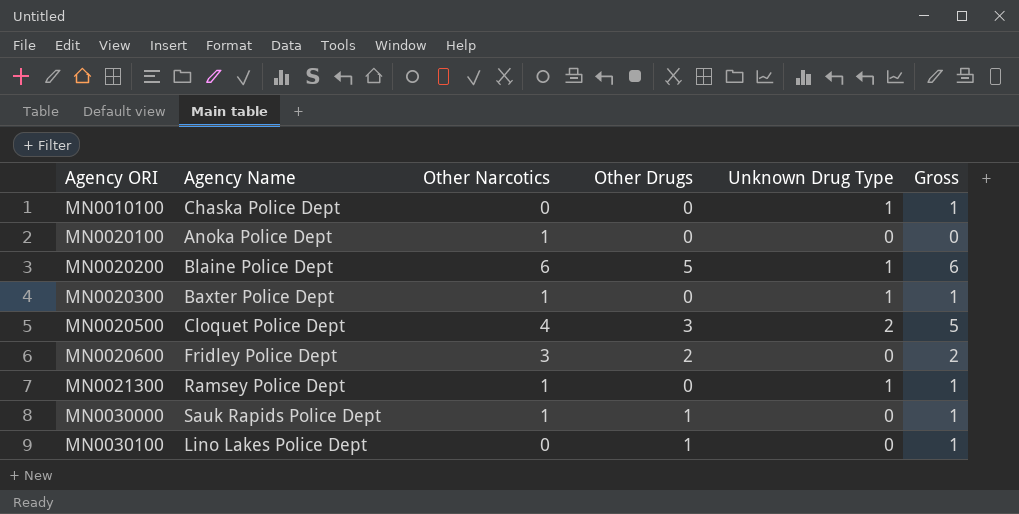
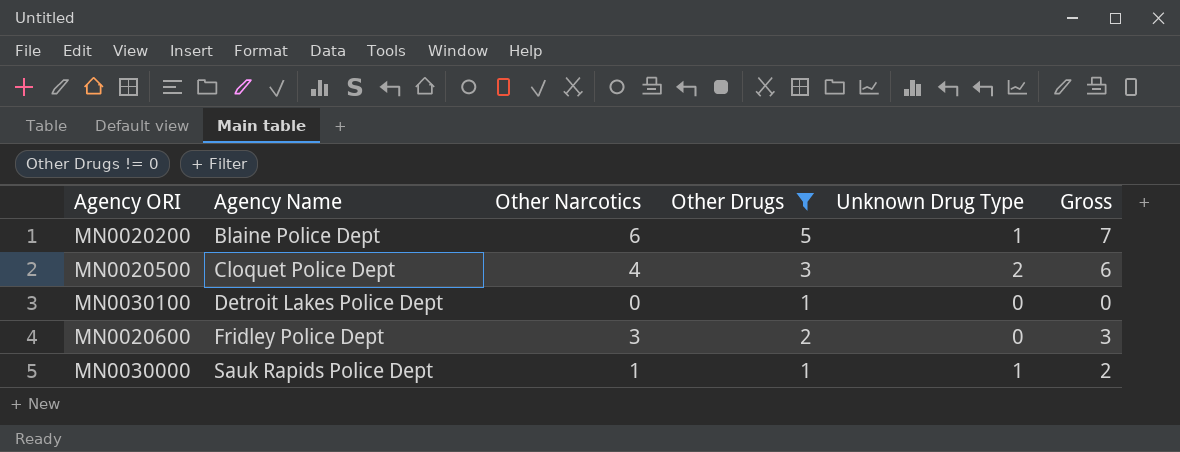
filter: none -> Other Drugs != 0
row order: Agency ORI ascending -> Agency Name ascending
column Gross | formula: [Other Drugs] + [Unknown Drug Type] -> [Other Narcotics] + [Unknown Drug Type]
MN0030100 | Agency Name: Lino Lakes Police Dept -> Detroit Lakes Police Dept
MN0030000 | Unknown Drug Type: 0 -> 1

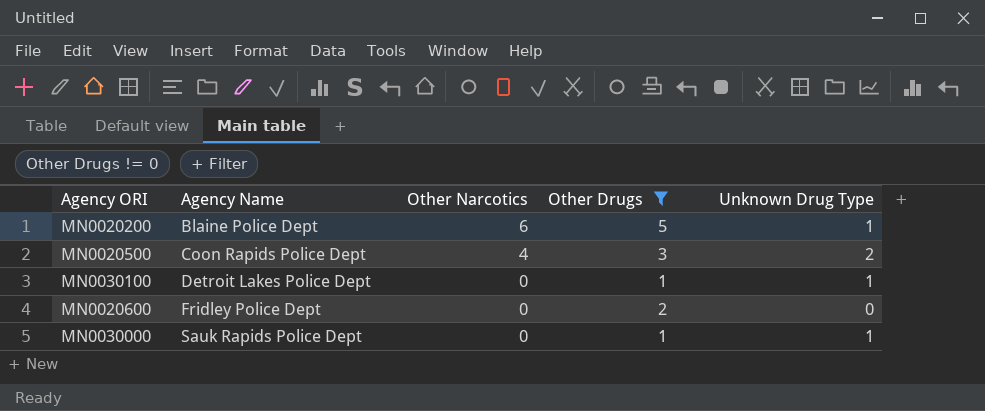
column Gross | formula: [Other Narcotics] + [Unknown Drug Type] -> none
MN0020500 | Agency Name: Cloquet Police Dept -> Coon Rapids Police Dept
MN0030100 | Unknown Drug Type: 0 -> 1
MN0020600 | Other Narcotics: 3 -> 0
MN0030000 | Other Narcotics: 1 -> 0

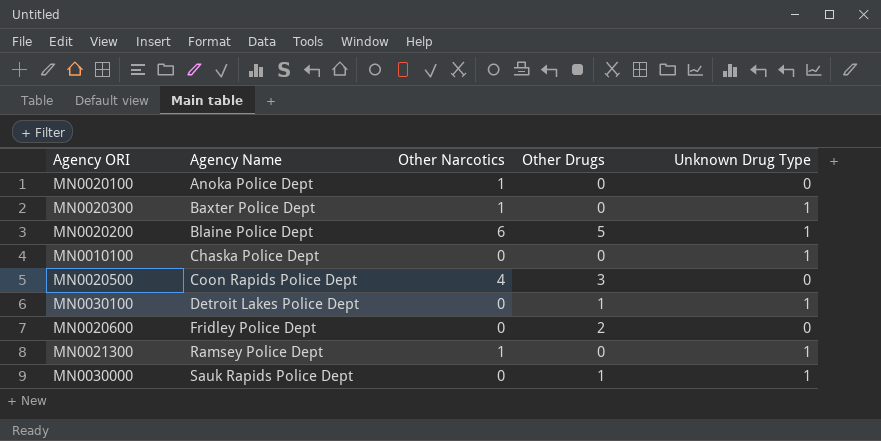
filter: Other Drugs != 0 -> none
MN0020500 | Unknown Drug Type: 2 -> 0

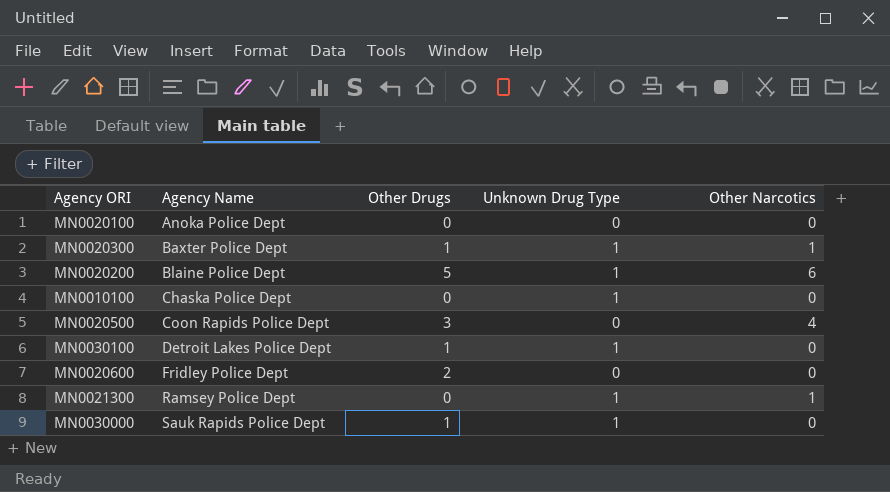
column Other Narcotics | position: 3 -> 5
MN0020100 | Other Narcotics: 1 -> 0
MN0020300 | Other Drugs: 0 -> 1

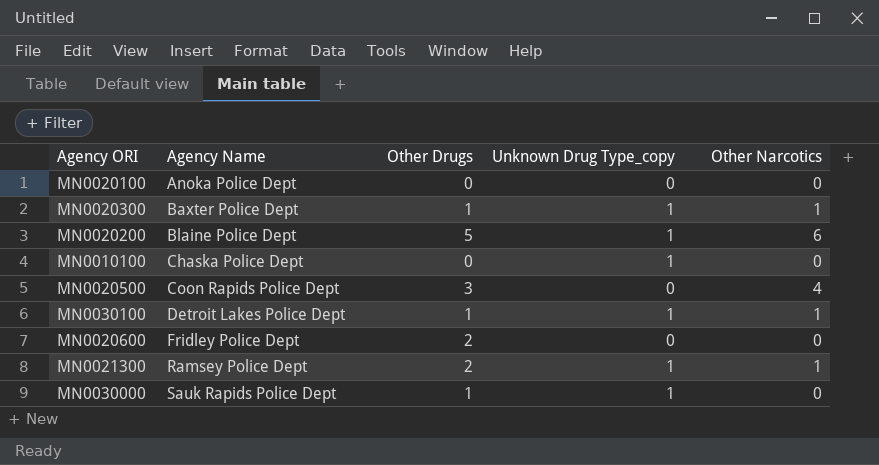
column name: Unknown Drug Type -> Unknown Drug Type_copy
MN0030100 | Other Narcotics: 0 -> 1
MN0021300 | Other Drugs: 0 -> 2

